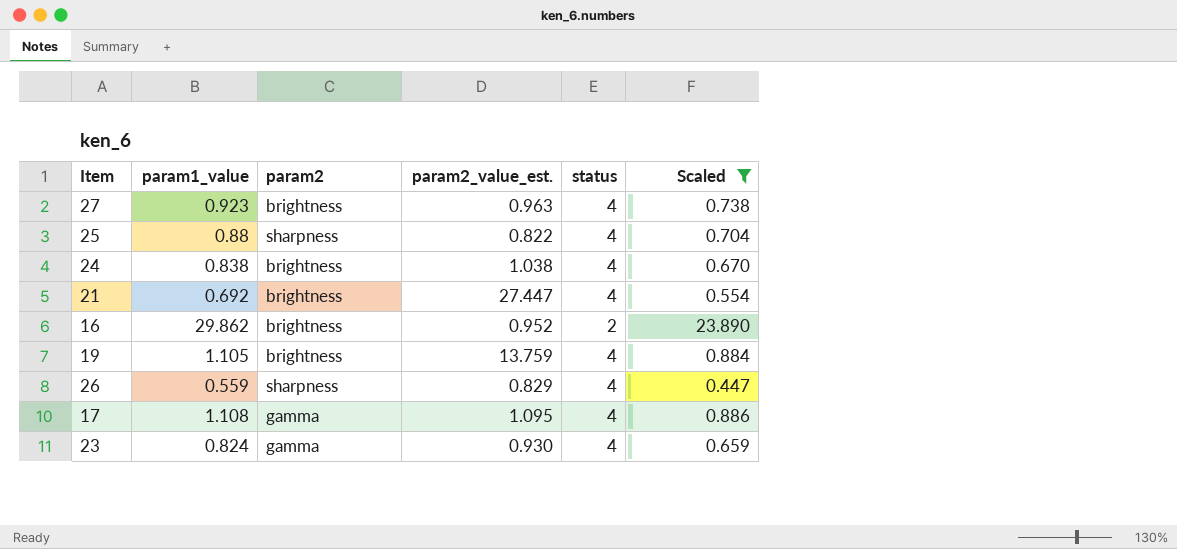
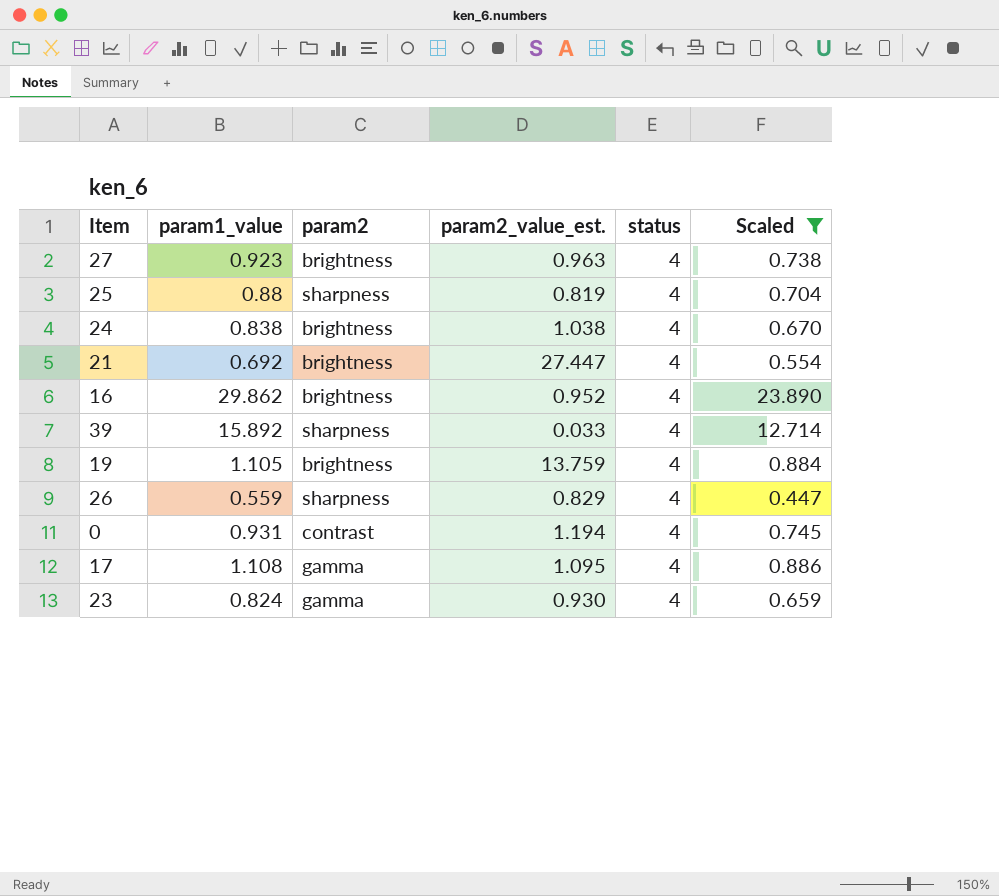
25 | param2_value_est.: 0.822 -> 0.819
16 | status: 2 -> 4
row 39: none -> 15.892 | sharpness | 0.033 | 4 | 12.714
row 0: none -> 0.931 | contrast | 1.194 | 4 | 0.745

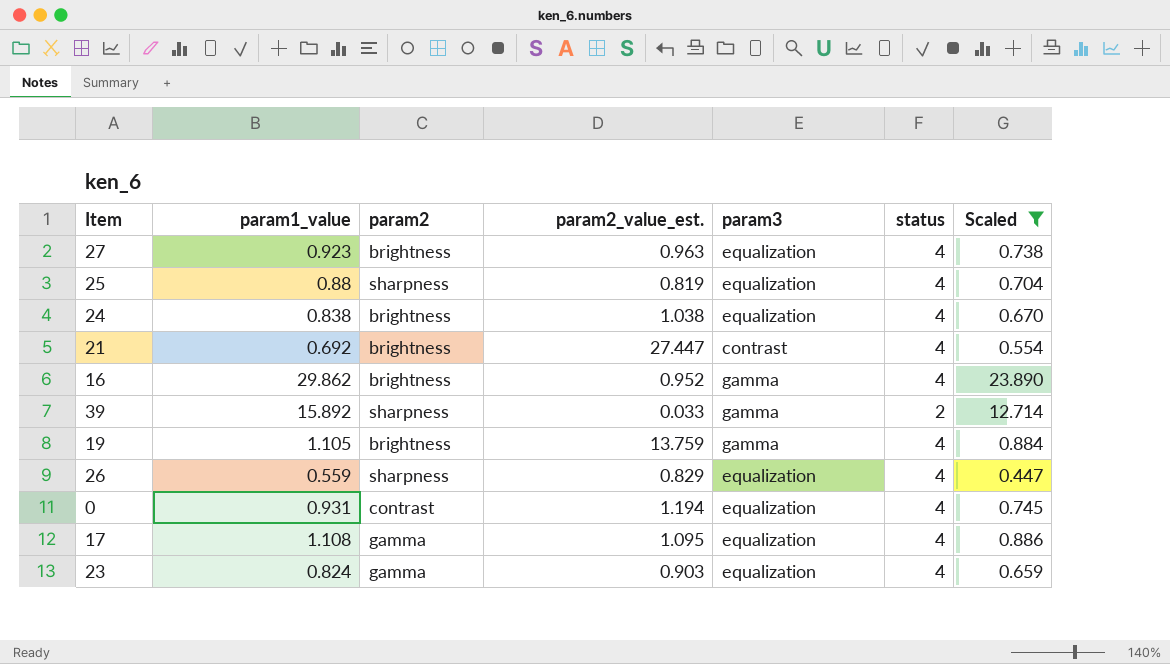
column param3 | position: none -> 5
39 | status: 4 -> 2
23 | param2_value_est.: 0.930 -> 0.903

